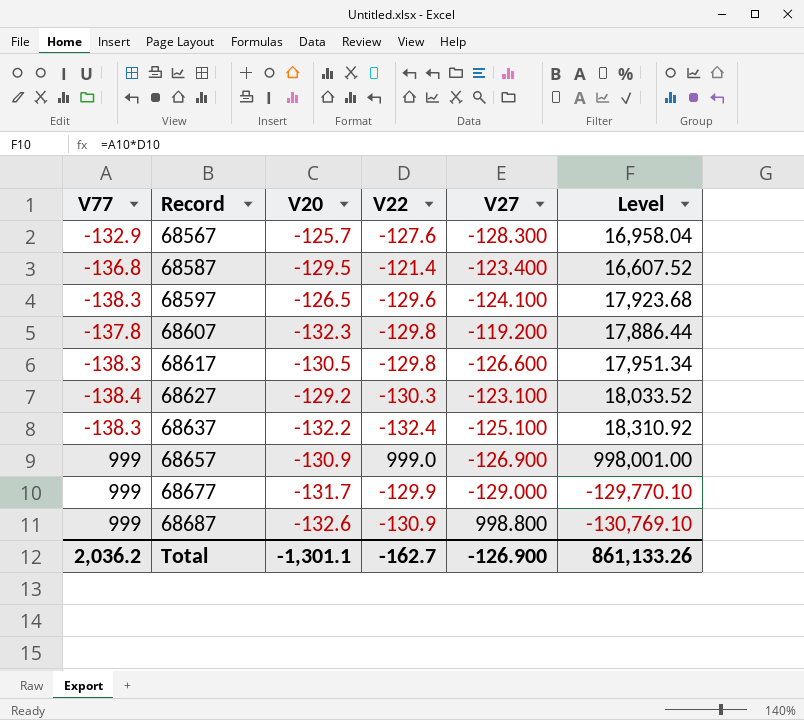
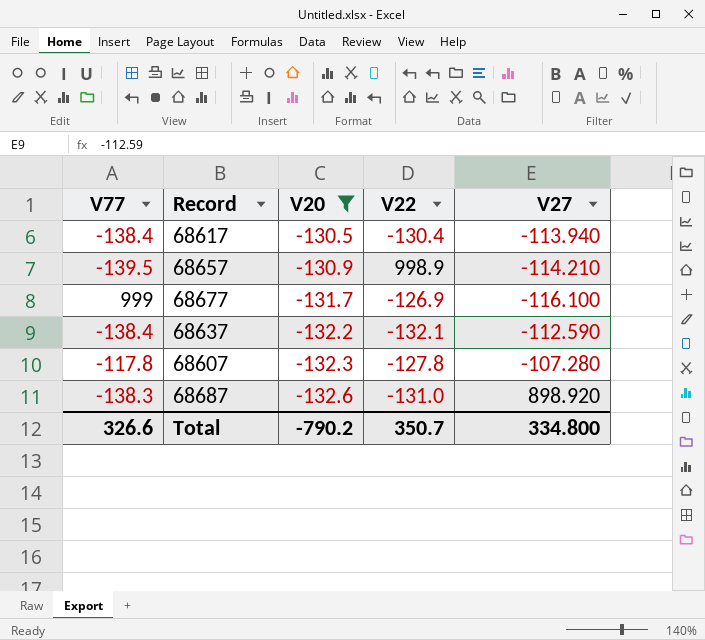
filter: none -> V20 <= -130.5
row order: Record ascending -> V20 descending
column Level | formula: [V77] * [V22] -> none
68617 | V77: -138.3 -> -138.4
68617 | V22: -129.8 -> -130.4
68617 | V27: -126.600 -> -113.940
68657 | V77: 999 -> -139.5
68657 | V22: 999.0 -> 998.9
68657 | V27: -126.900 -> -114.210
68677 | V22: -129.9 -> -126.9
68677 | V27: -129.000 -> -116.100
68637 | V77: -138.3 -> -138.4
68637 | V22: -132.4 -> -132.1
68637 | V27: -125.100 -> -112.590
68607 | V77: -137.8 -> -117.8
68607 | V22: -129.8 -> -127.8
68607 | V27: -119.200 -> -107.280
68687 | V77: 999 -> -138.3
68687 | V22: -130.9 -> -131.0
68687 | V27: 998.800 -> 898.920
Total | V77: 2,036.2 -> 326.6
Total | V20: -1,301.1 -> -790.2
Total | V22: -162.7 -> 350.7
Total | V27: -126.900 -> 334.800

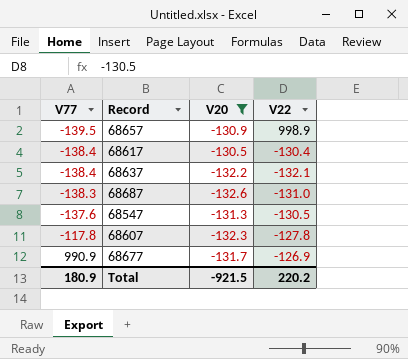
row order: V20 descending -> V77 ascending
column V27 | position: 5 -> none
row 68547: none -> -137.6 | -131.3 | -130.5
68677 | V77: 999 -> 990.9
Total | V77: 326.6 -> 180.9
Total | V20: -790.2 -> -921.5
Total | V22: 350.7 -> 220.2

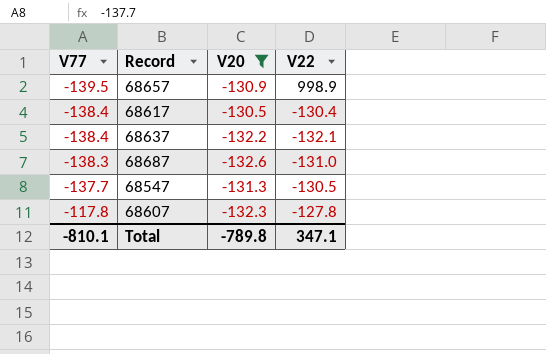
row 68677: 990.9 | -131.7 | -126.9 -> none
68547 | V77: -137.6 -> -137.7
Total | V77: 180.9 -> -810.1
Total | V20: -921.5 -> -789.8
Total | V22: 220.2 -> 347.1

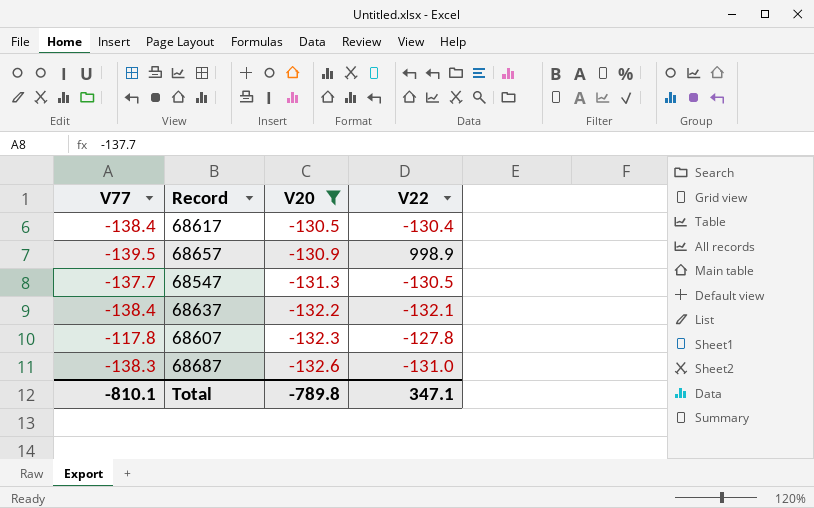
row order: V77 ascending -> V20 descending

